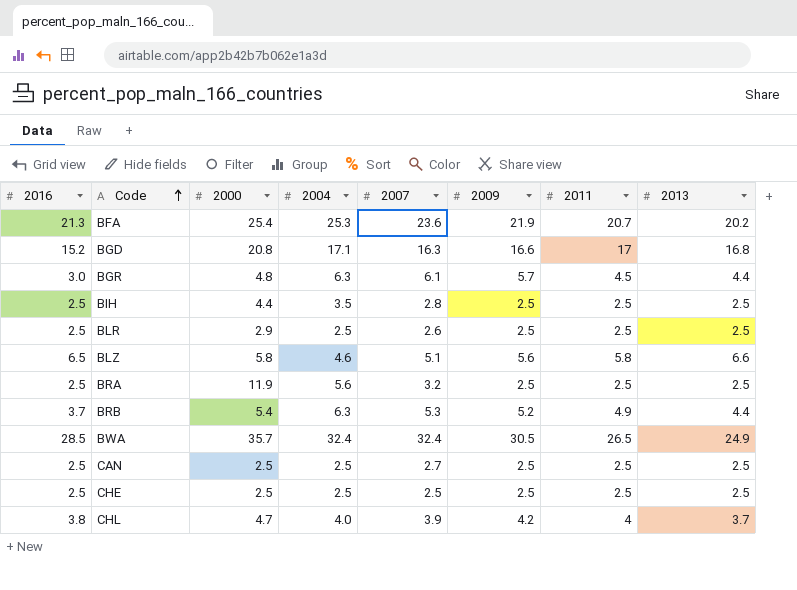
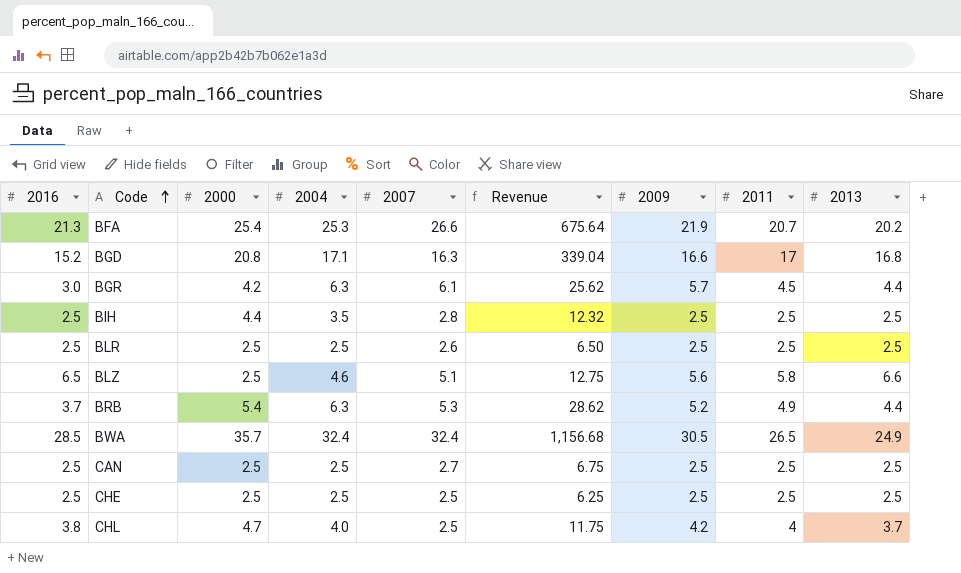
column Revenue | formula: none -> [2000] * [2007]
row BRA: 2.5 | 11.9 | 5.6 | 3.2 | 2.5 | 2.5 | 2.5 -> none
BFA | 2007: 23.6 -> 26.6
BGR | 2000: 4.8 -> 4.2
BLR | 2000: 2.9 -> 2.5
BLZ | 2000: 5.8 -> 2.5
CHL | 2007: 3.9 -> 2.5

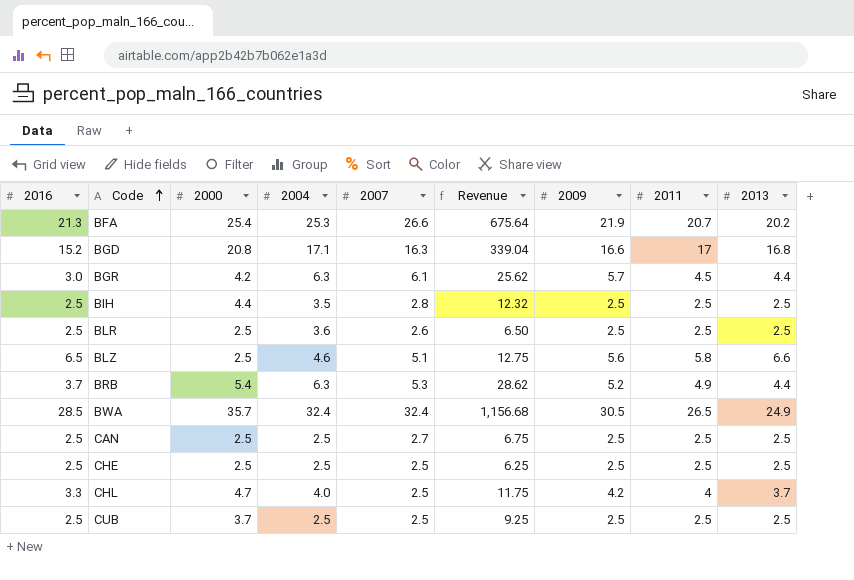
BLR | 2004: 2.5 -> 3.6
CHL | 2016: 3.8 -> 3.3
row CUB: none -> 2.5 | 3.7 | 2.5 | 2.5 | 9.25 | 2.5 | 2.5 | 2.5

